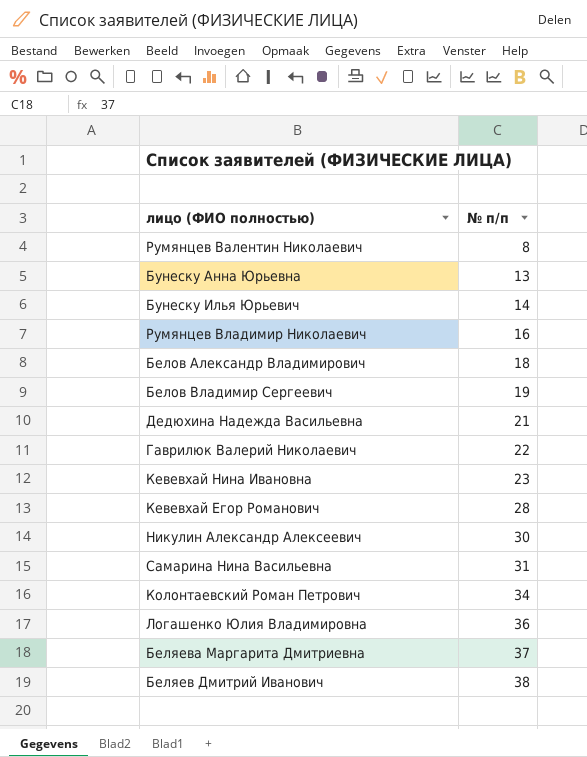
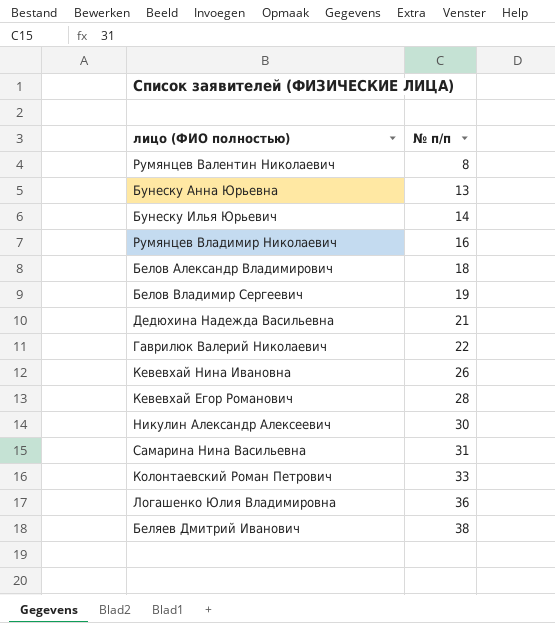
row Беляева Маргарита Дмитриевна: 37 -> none
Кевевхай Нина Ивановна | № п/п: 23 -> 26
Колонтаевский Роман Петрович | № п/п: 34 -> 33

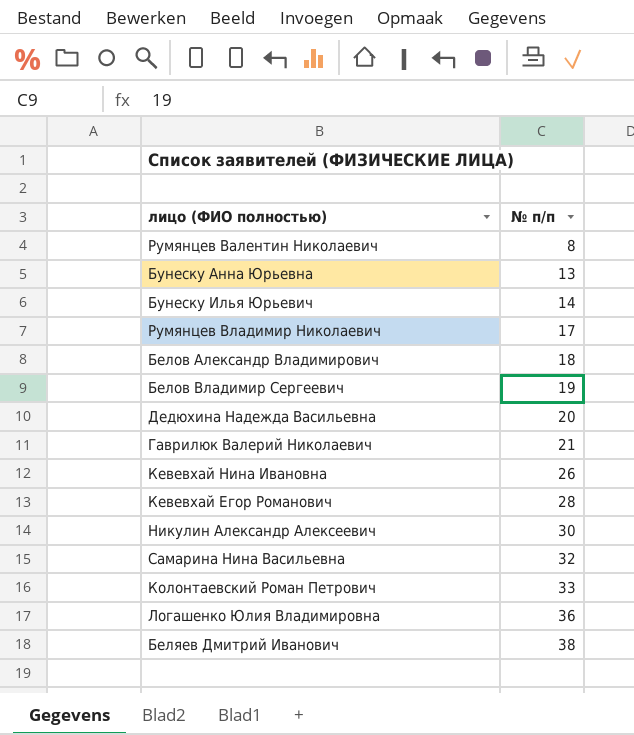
Румянцев Владимир Николаевич | № п/п: 16 -> 17
Дедюхина Надежда Васильевна | № п/п: 21 -> 20
Гаврилюк Валерий Николаевич | № п/п: 22 -> 21
Самарина Нина Васильевна | № п/п: 31 -> 32

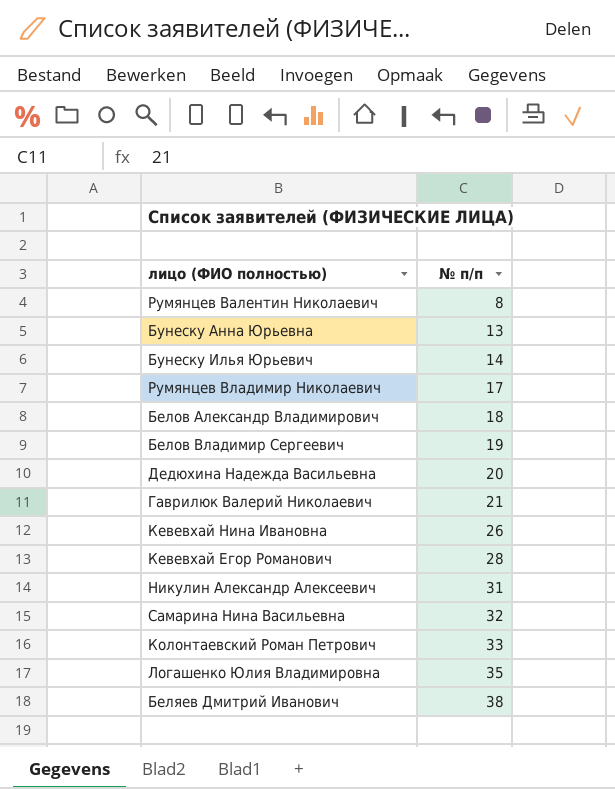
Никулин Александр Алексеевич | № п/п: 30 -> 31
Логашенко Юлия Владимировна | № п/п: 36 -> 35

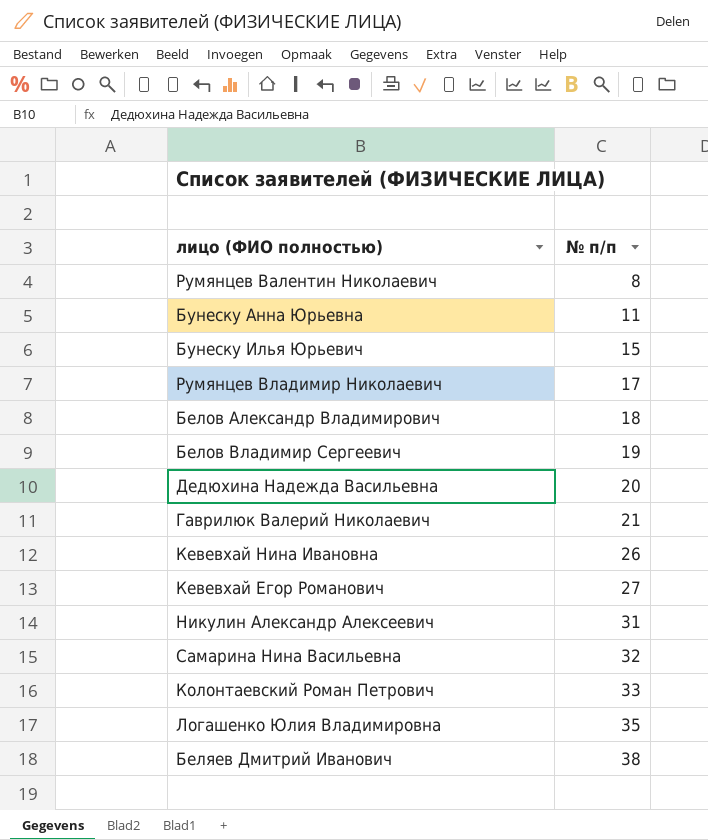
Бунеску Анна Юрьевна | № п/п: 13 -> 11
Бунеску Илья Юрьевич | № п/п: 14 -> 15
Кевевхай Егор Романович | № п/п: 28 -> 27

